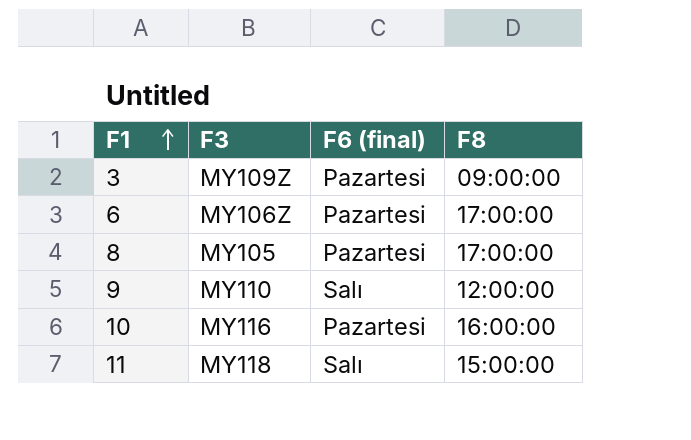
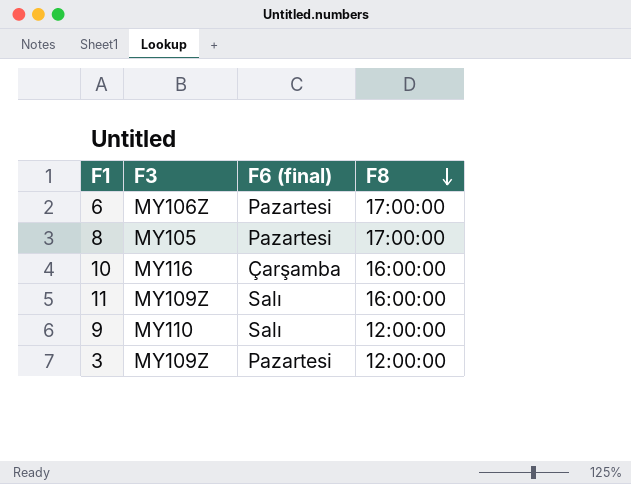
row order: F1 ascending -> F8 descending
10 | F6 (final): Pazartesi -> Çarşamba
11 | F3: MY118 -> MY109Z
11 | F8: 15:00:00 -> 16:00:00
3 | F8: 09:00:00 -> 12:00:00

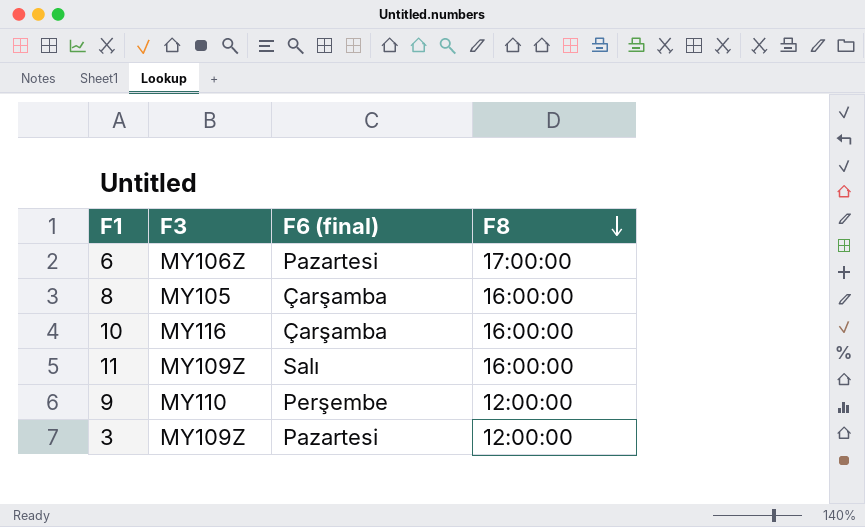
8 | F6 (final): Pazartesi -> Çarşamba
8 | F8: 17:00:00 -> 16:00:00
9 | F6 (final): Salı -> Perşembe

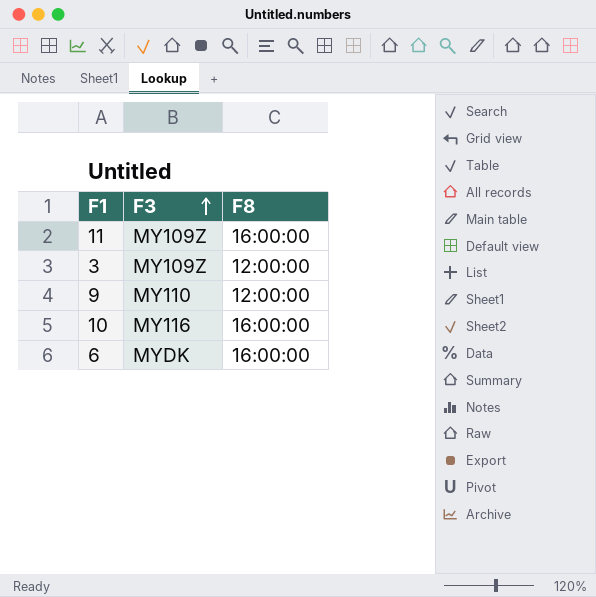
row order: F8 descending -> F3 ascending
column F6 (final) | position: 3 -> none
row 8: MY105 | Çarşamba | 16:00:00 -> none
6 | F3: MY106Z -> MYDK
6 | F8: 17:00:00 -> 16:00:00

